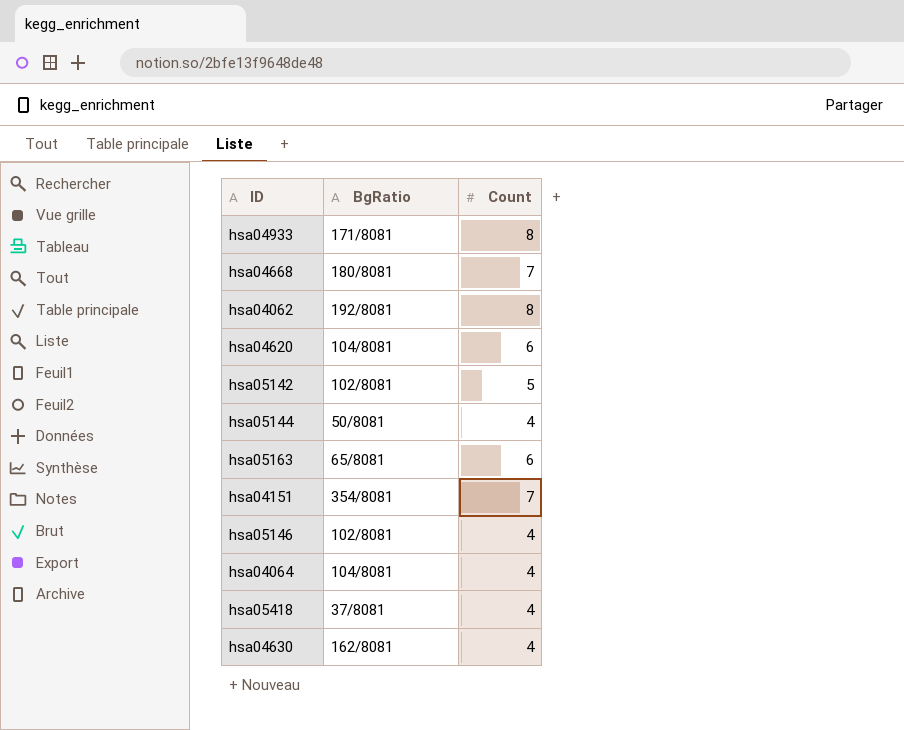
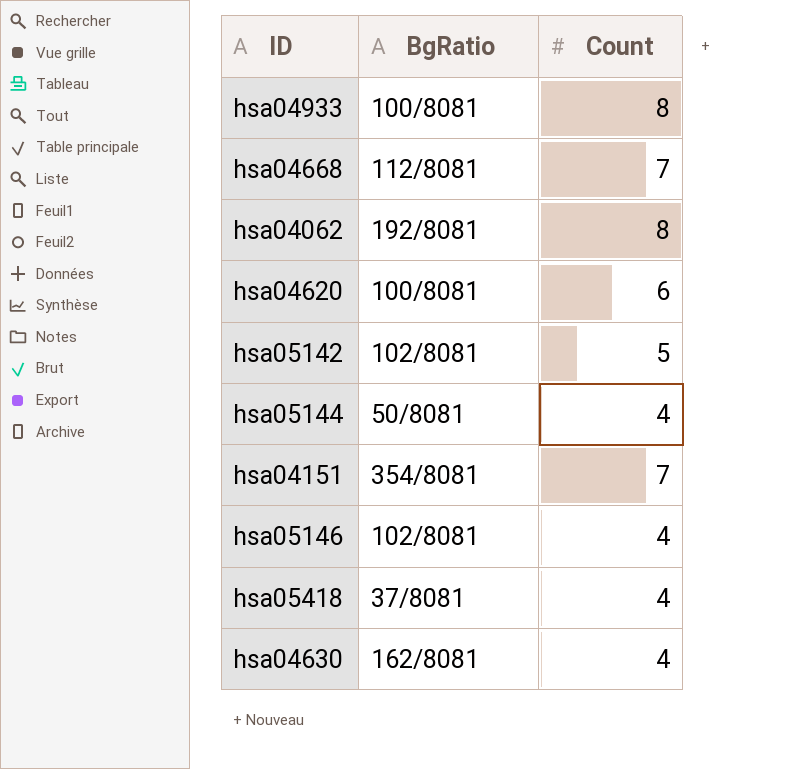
row hsa05163: 65/8081 | 6 -> none
row hsa04064: 104/8081 | 4 -> none
hsa04933 | BgRatio: 171/8081 -> 100/8081
hsa04668 | BgRatio: 180/8081 -> 112/8081
hsa04620 | BgRatio: 104/8081 -> 100/8081

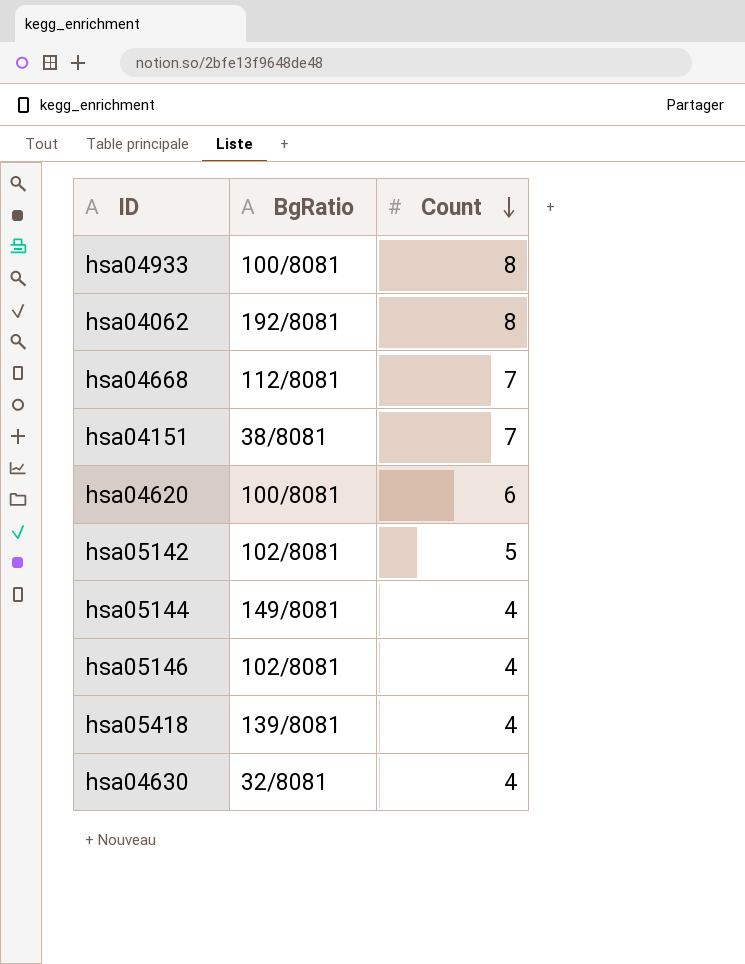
row order: none -> Count descending
hsa04151 | BgRatio: 354/8081 -> 38/8081
hsa05144 | BgRatio: 50/8081 -> 149/8081
hsa05418 | BgRatio: 37/8081 -> 139/8081
hsa04630 | BgRatio: 162/8081 -> 32/8081

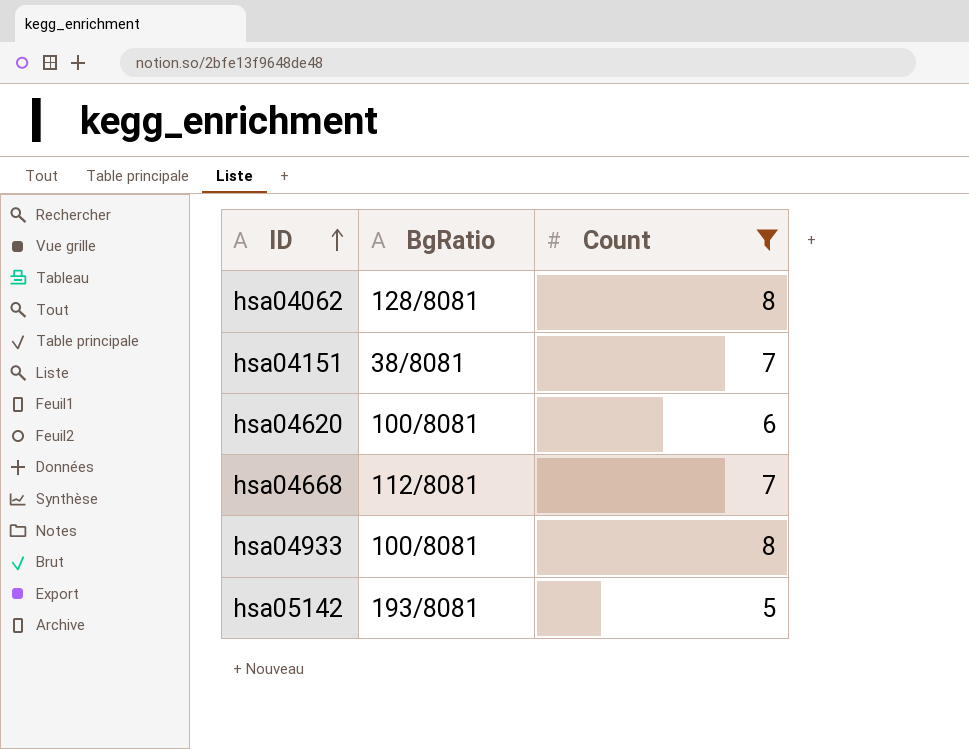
filter: none -> Count != 4
row order: Count descending -> ID ascending
hsa04062 | BgRatio: 192/8081 -> 128/8081
hsa05142 | BgRatio: 102/8081 -> 193/8081

